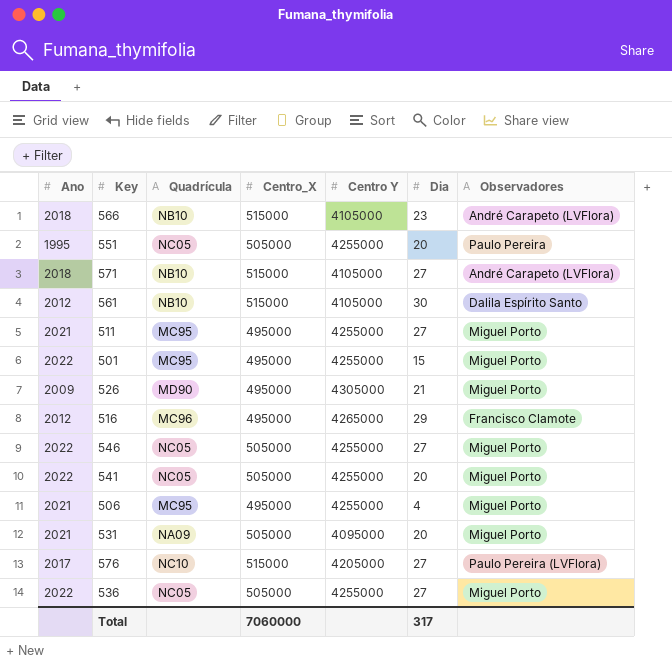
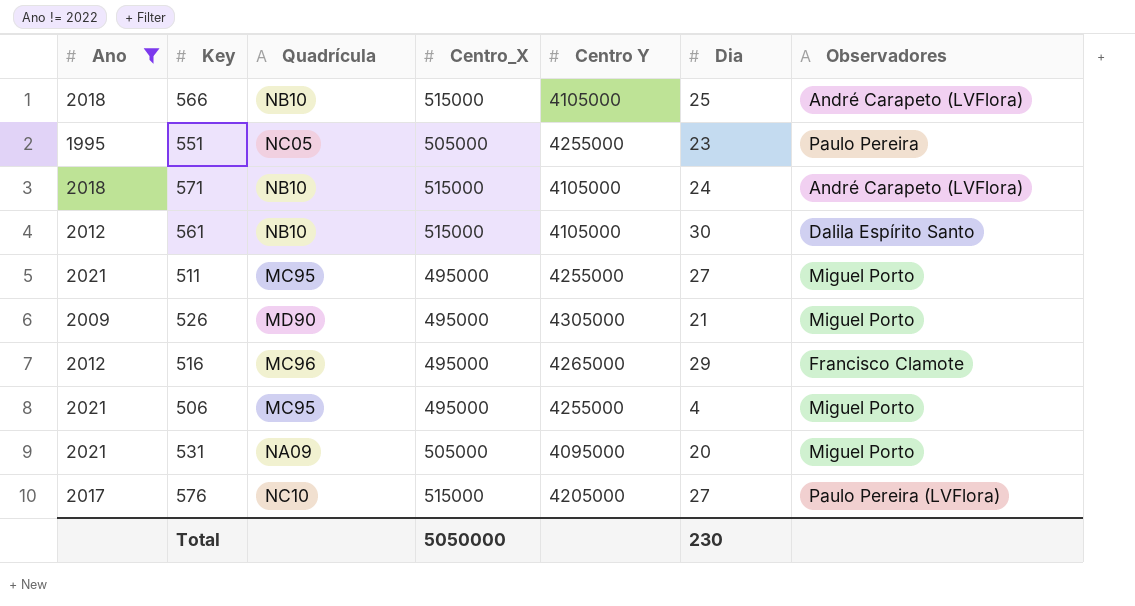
filter: none -> Ano != 2022
566 | Dia: 23 -> 25
551 | Dia: 20 -> 23
571 | Dia: 27 -> 24
Total | Centro_X: 7060000 -> 5050000
Total | Dia: 317 -> 230

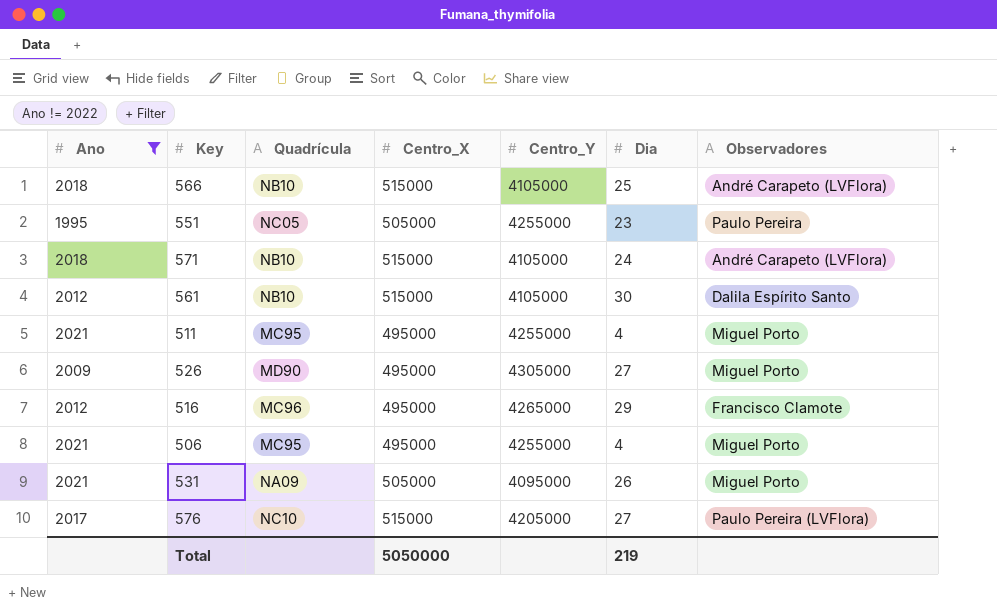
column name: Centro Y -> Centro_Y
511 | Dia: 27 -> 4
526 | Dia: 21 -> 27
531 | Dia: 20 -> 26
Total | Dia: 230 -> 219

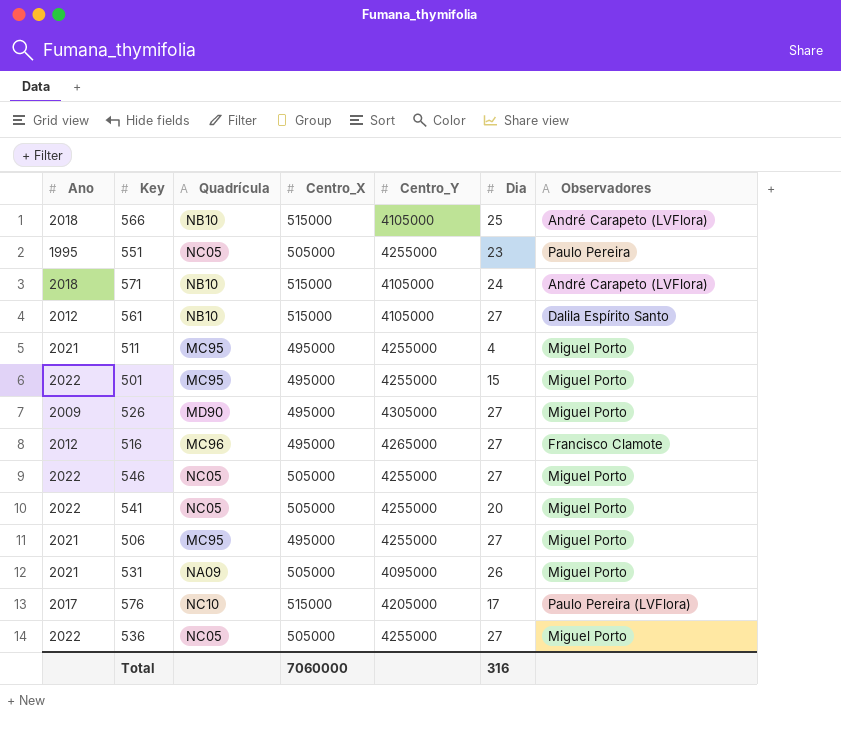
filter: Ano != 2022 -> none
561 | Dia: 30 -> 27
516 | Dia: 29 -> 27
506 | Dia: 4 -> 27
576 | Dia: 27 -> 17
Total | Centro_X: 5050000 -> 7060000
Total | Dia: 219 -> 316

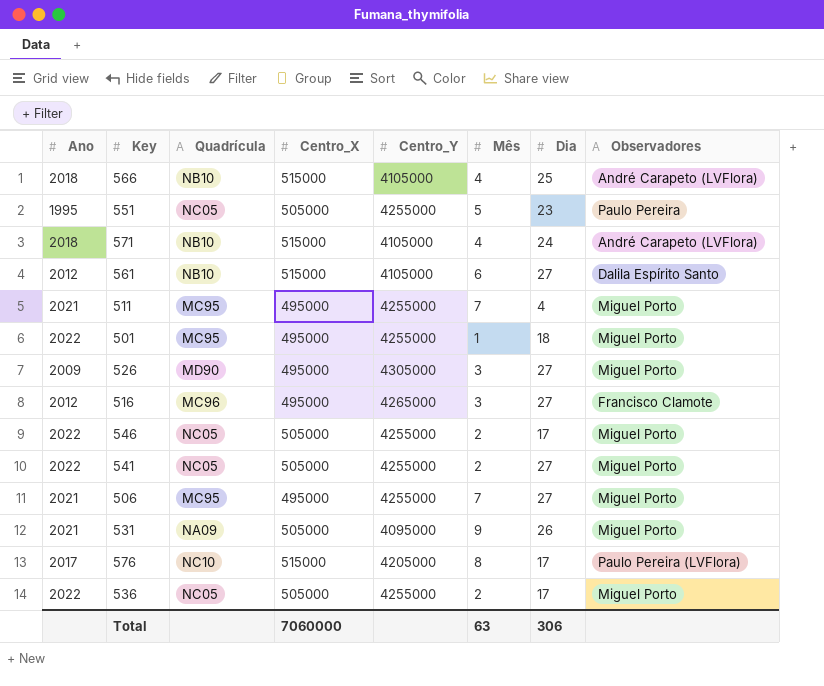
column Mês | position: none -> 6
501 | Dia: 15 -> 18
546 | Dia: 27 -> 17
541 | Dia: 20 -> 27
536 | Dia: 27 -> 17
Total | Dia: 316 -> 306

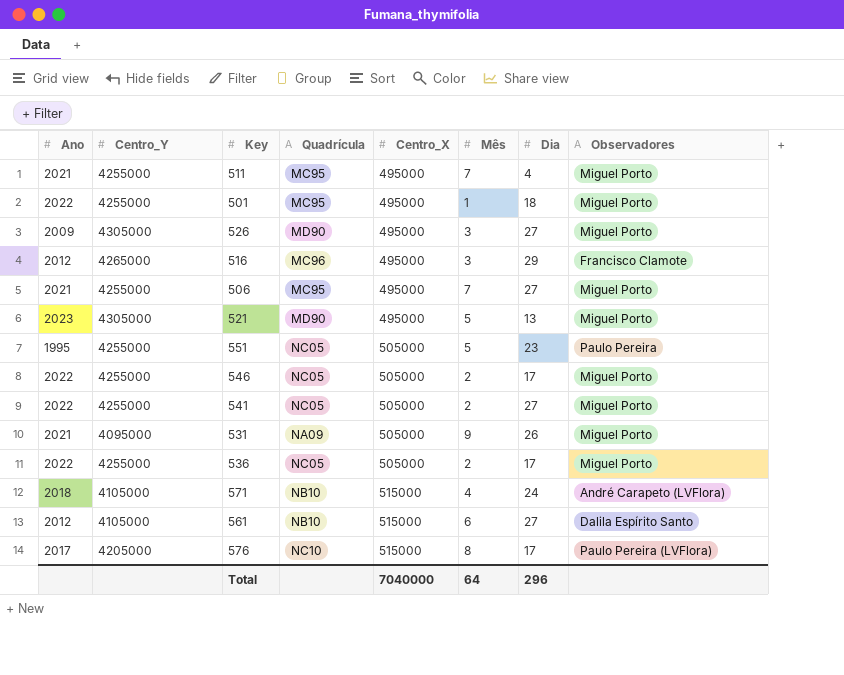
row order: none -> Centro_X ascending
column Centro_Y | position: 5 -> 2
row 566: 2018 | NB10 | 515000 | 4105000 | 4 | 25 | André Carapeto (LVFlora) -> none
516 | Dia: 27 -> 29
row 521: none -> 2023 | 4305000 | MD90 | 495000 | 5 | 13 | Miguel Porto
Total | Centro_X: 7060000 -> 7040000
Total | Mês: 63 -> 64
Total | Dia: 306 -> 296

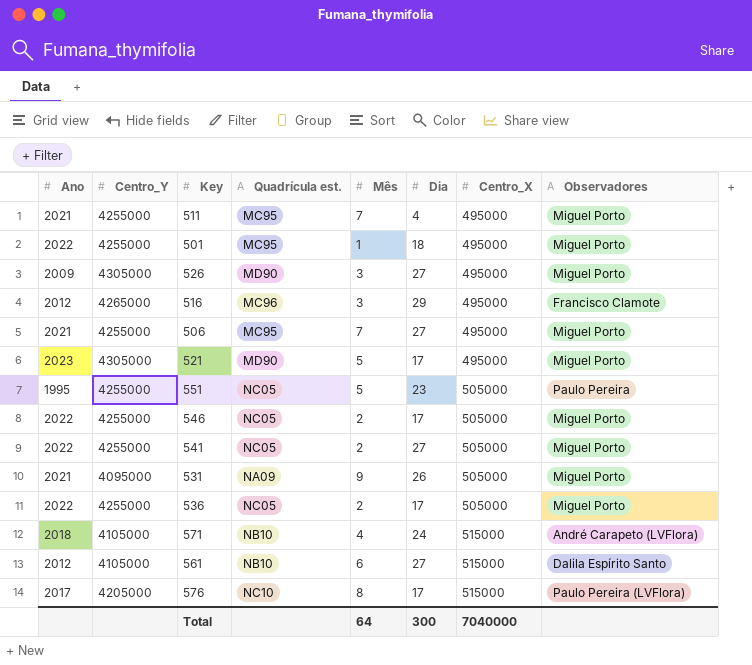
column name: Quadrícula -> Quadrícula est.
column Centro_X | position: 5 -> 7
521 | Dia: 13 -> 17
Total | Dia: 296 -> 300

